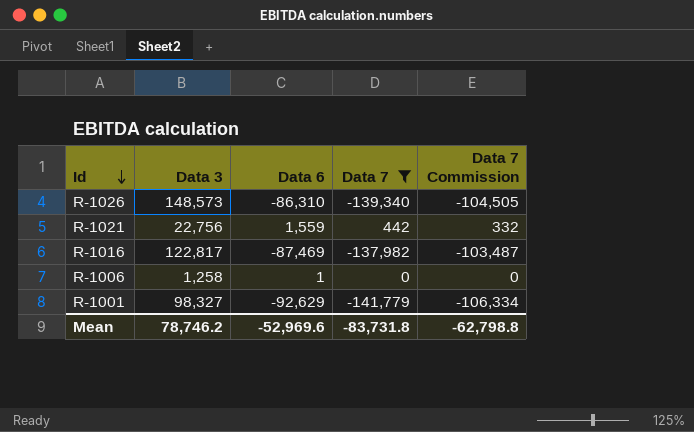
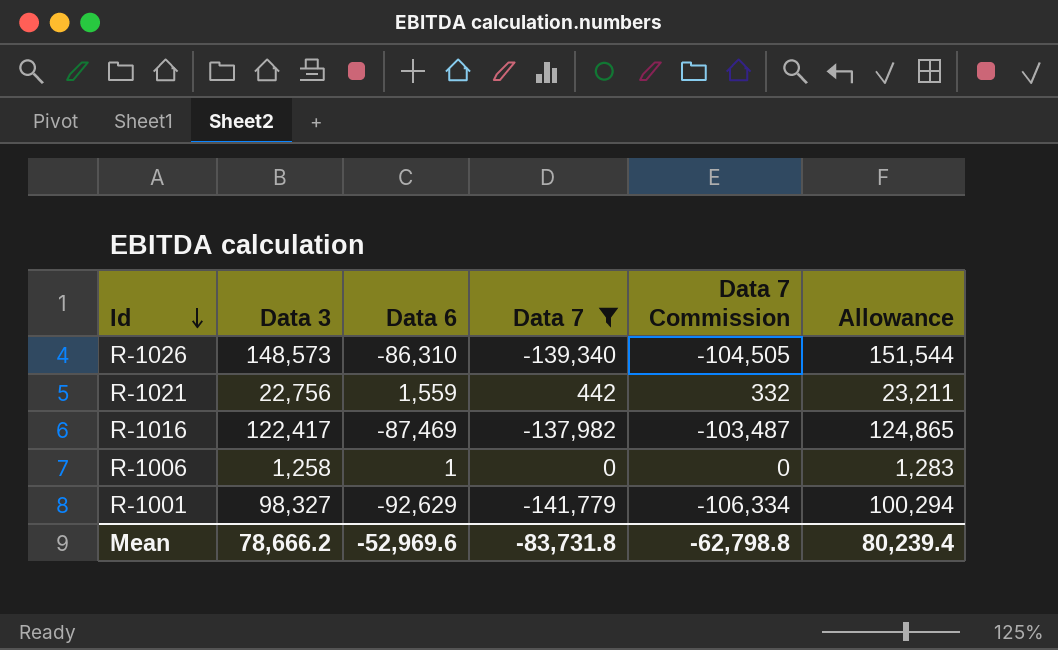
column Allowance | formula: none -> [Data 3] * 1.02
R-1016 | Data 3: 122,817 -> 122,417
Mean | Data 3: 78,746.2 -> 78,666.2

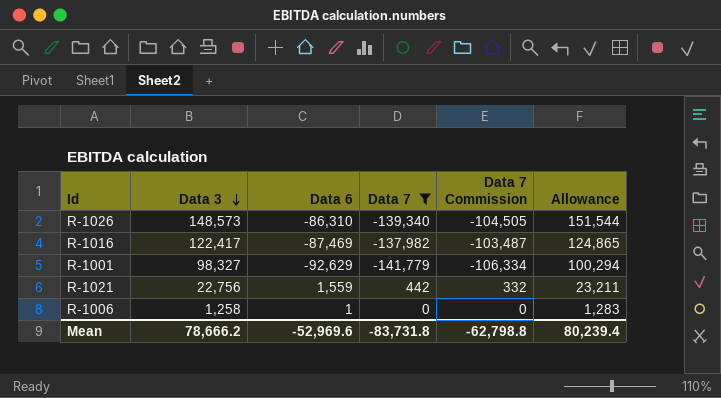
row order: Id descending -> Data 3 descending

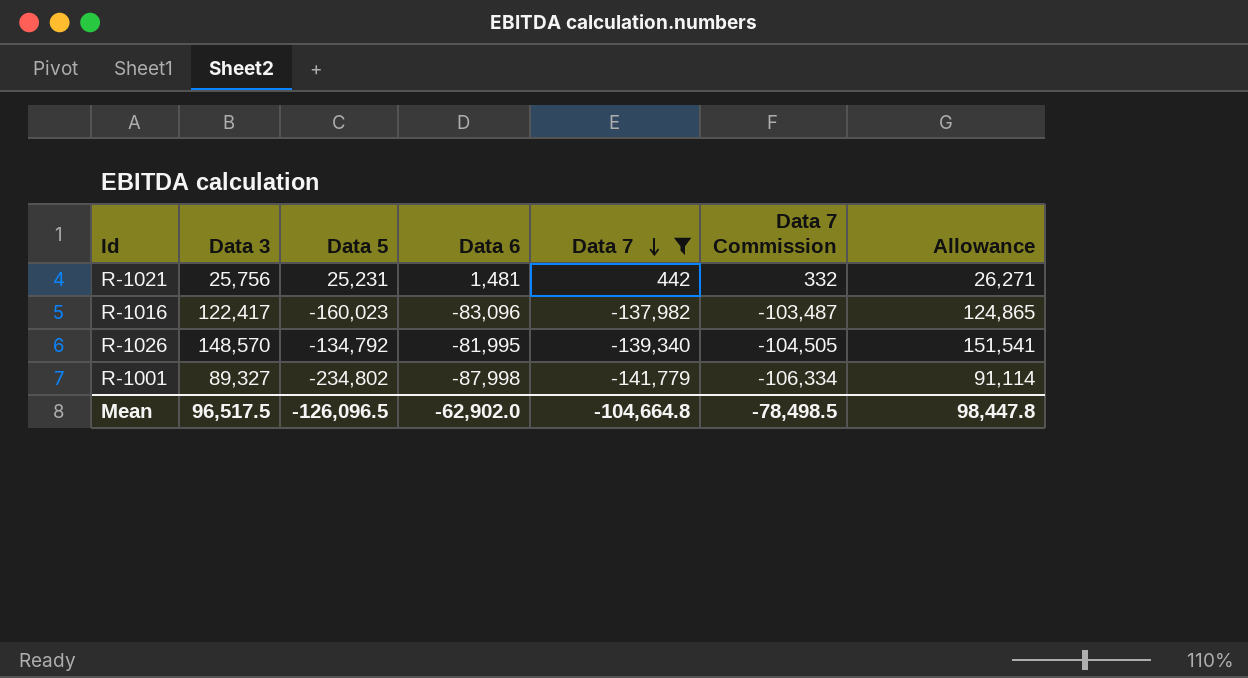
row order: Data 3 descending -> Data 7 descending
column Data 5 | position: none -> 3
row R-1006: 1,258 | 1 | 0 | 0 | 1,283 -> none
R-1021 | Data 3: 22,756 -> 25,756
R-1021 | Data 6: 1,559 -> 1,481
R-1021 | Allowance: 23,211 -> 26,271
R-1016 | Data 6: -87,469 -> -83,096
R-1026 | Data 3: 148,573 -> 148,570
R-1026 | Data 6: -86,310 -> -81,995
R-1026 | Allowance: 151,544 -> 151,541
R-1001 | Data 3: 98,327 -> 89,327
R-1001 | Data 6: -92,629 -> -87,998
R-1001 | Allowance: 100,294 -> 91,114
Mean | Data 3: 78,666.2 -> 96,517.5
Mean | Data 6: -52,969.6 -> -62,902.0
Mean | Data 7: -83,731.8 -> -104,664.8
Mean | Data 7 Commission: -62,798.8 -> -78,498.5
Mean | Allowance: 80,239.4 -> 98,447.8

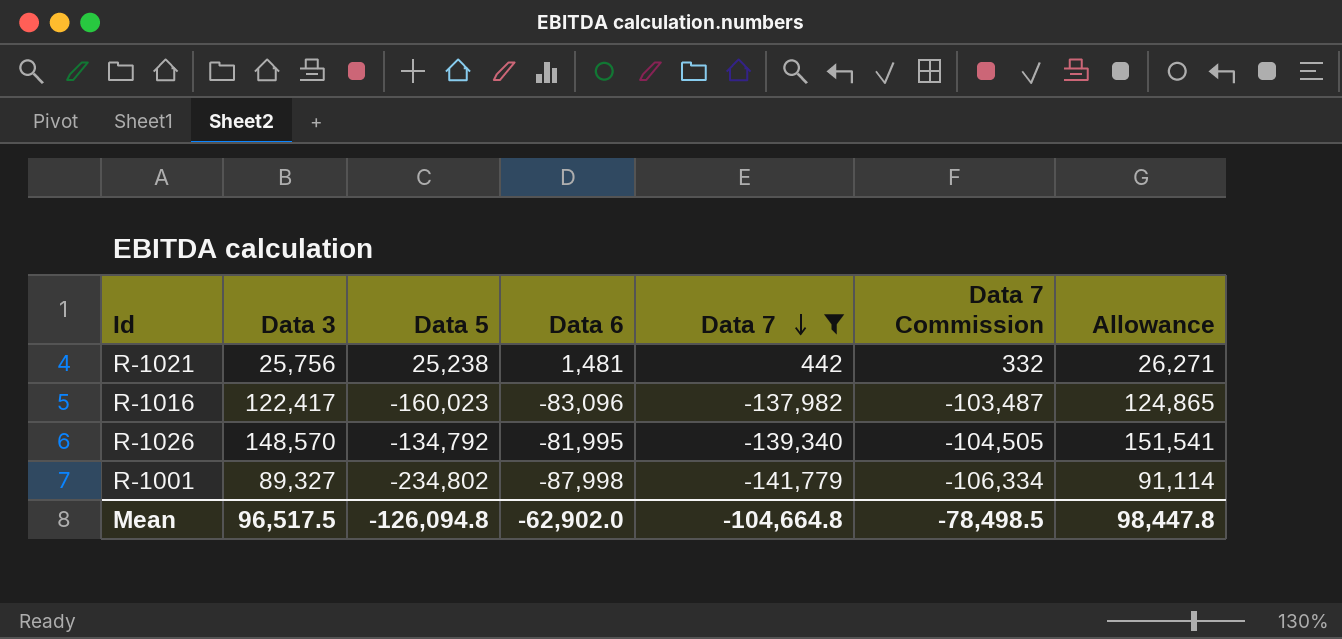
R-1021 | Data 5: 25,231 -> 25,238
Mean | Data 5: -126,096.5 -> -126,094.8

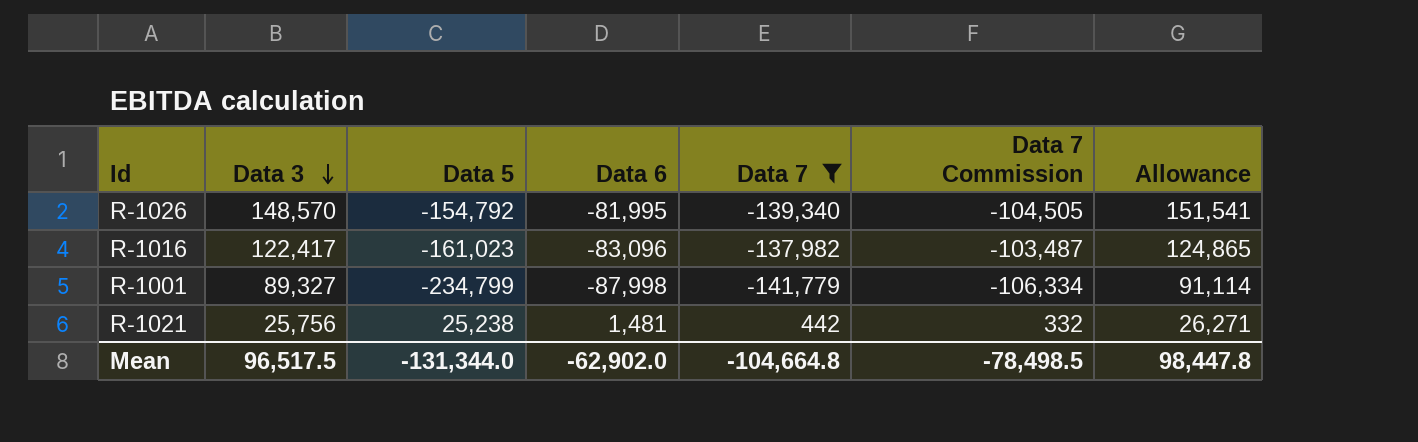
row order: Data 7 descending -> Data 3 descending
R-1026 | Data 5: -134,792 -> -154,792
R-1016 | Data 5: -160,023 -> -161,023
R-1001 | Data 5: -234,802 -> -234,799
Mean | Data 5: -126,094.8 -> -131,344.0

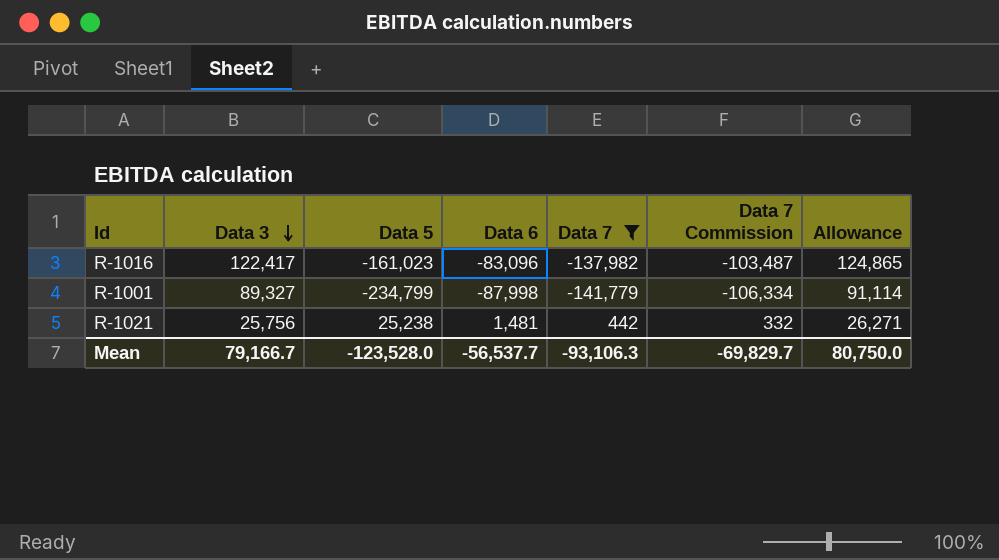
row R-1026: 148,570 | -154,792 | -81,995 | -139,340 | -104,505 | 151,541 -> none
Mean | Data 3: 96,517.5 -> 79,166.7
Mean | Data 5: -131,344.0 -> -123,528.0
Mean | Data 6: -62,902.0 -> -56,537.7
Mean | Data 7: -104,664.8 -> -93,106.3
Mean | Data 7 Commission: -78,498.5 -> -69,829.7
Mean | Allowance: 98,447.8 -> 80,750.0

